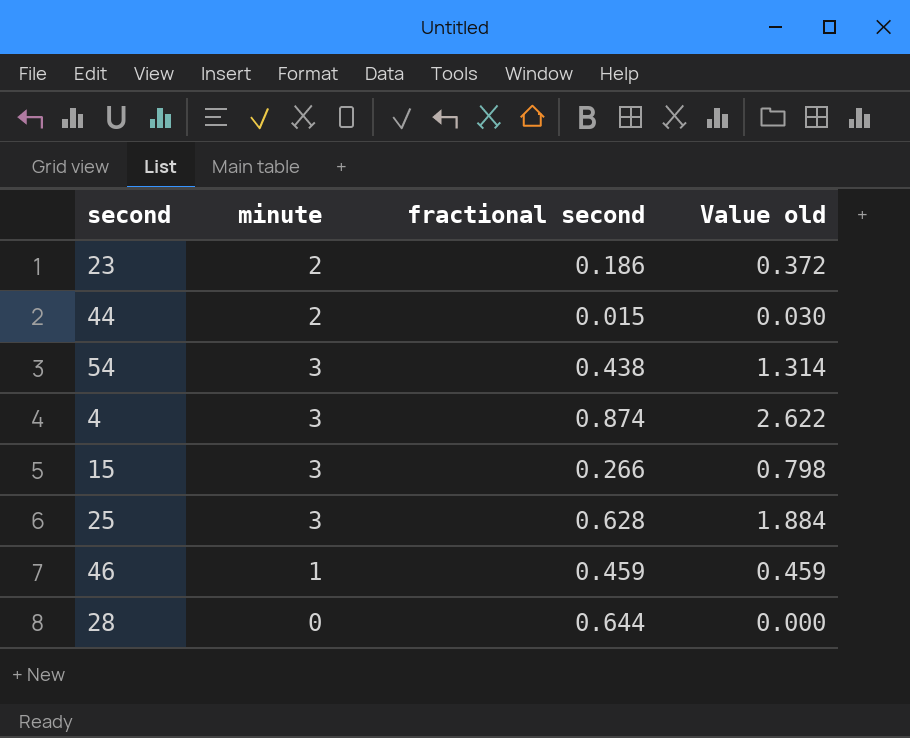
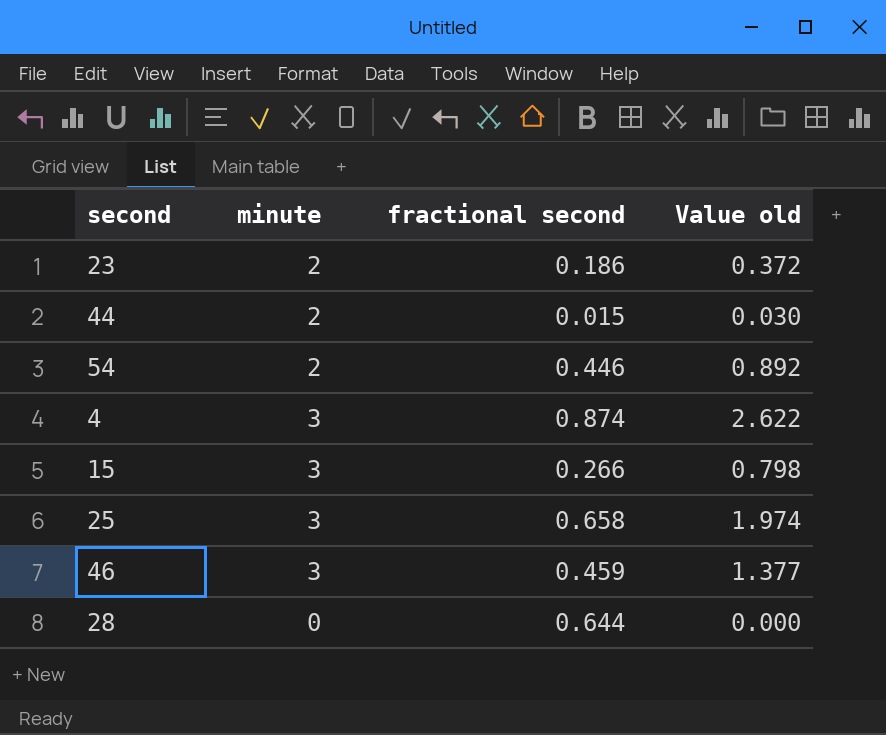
54 | minute: 3 -> 2
54 | fractional second: 0.438 -> 0.446
54 | Value old: 1.314 -> 0.892
25 | fractional second: 0.628 -> 0.658
25 | Value old: 1.884 -> 1.974
46 | minute: 1 -> 3
46 | Value old: 0.459 -> 1.377

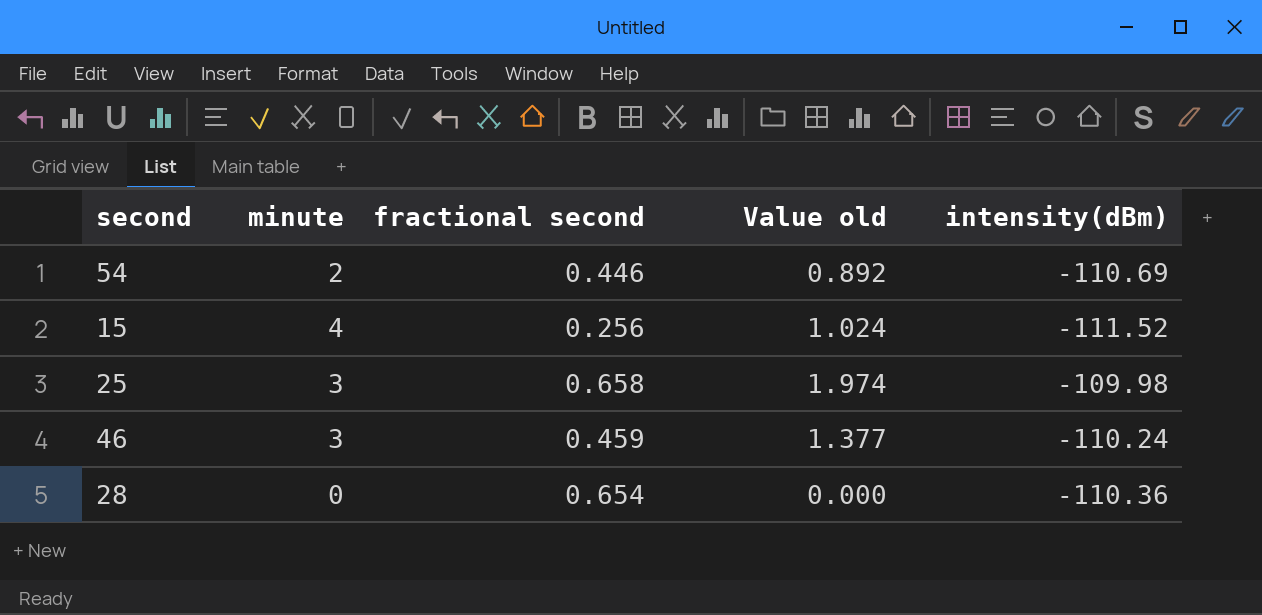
column intensity(dBm) | position: none -> 5
row 23: 2 | 0.186 | 0.372 -> none
row 44: 2 | 0.015 | 0.030 -> none
row 4: 3 | 0.874 | 2.622 -> none
15 | minute: 3 -> 4
15 | fractional second: 0.266 -> 0.256
15 | Value old: 0.798 -> 1.024
28 | fractional second: 0.644 -> 0.654

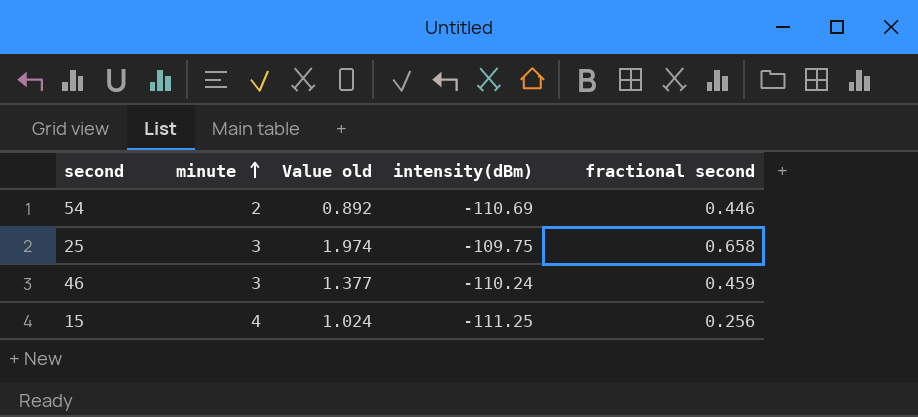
row order: none -> minute ascending
column fractional second | position: 3 -> 5
row 28: 0 | 0.654 | 0.000 | -110.36 -> none
25 | intensity(dBm): -109.98 -> -109.75
15 | intensity(dBm): -111.52 -> -111.25

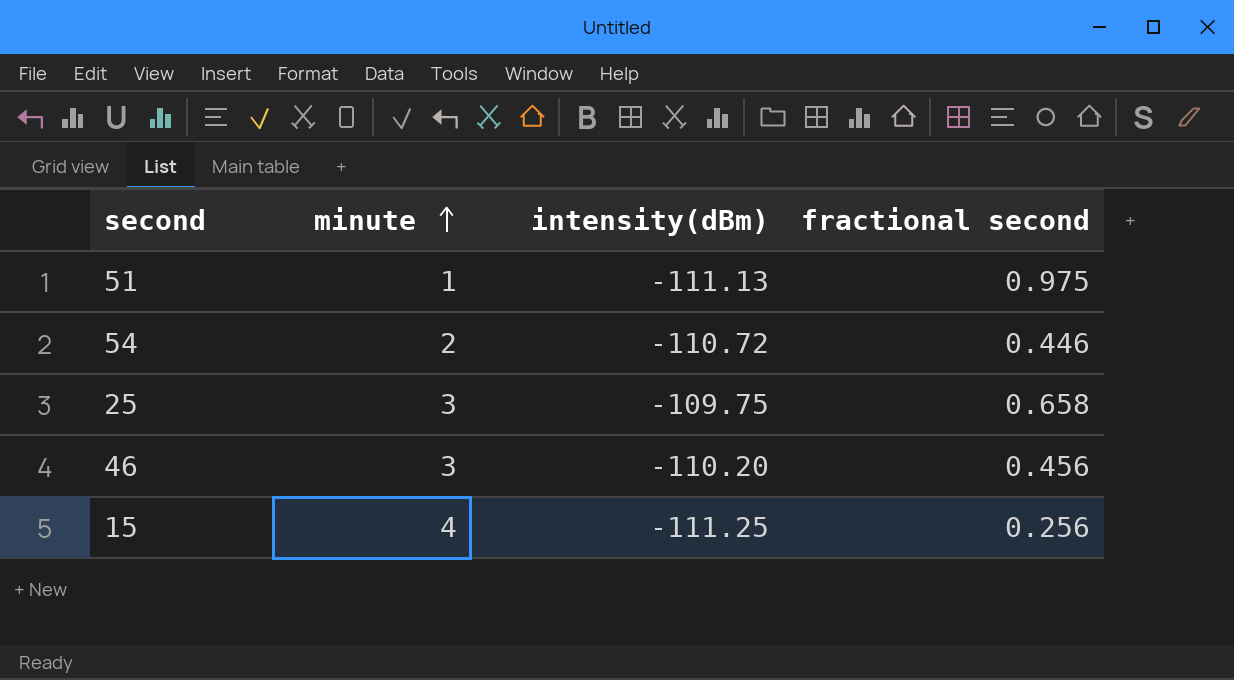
column Value old | formula: [minute] * [fractional second] -> none
row 51: none -> 1 | -111.13 | 0.975
54 | intensity(dBm): -110.69 -> -110.72
46 | intensity(dBm): -110.24 -> -110.20
46 | fractional second: 0.459 -> 0.456

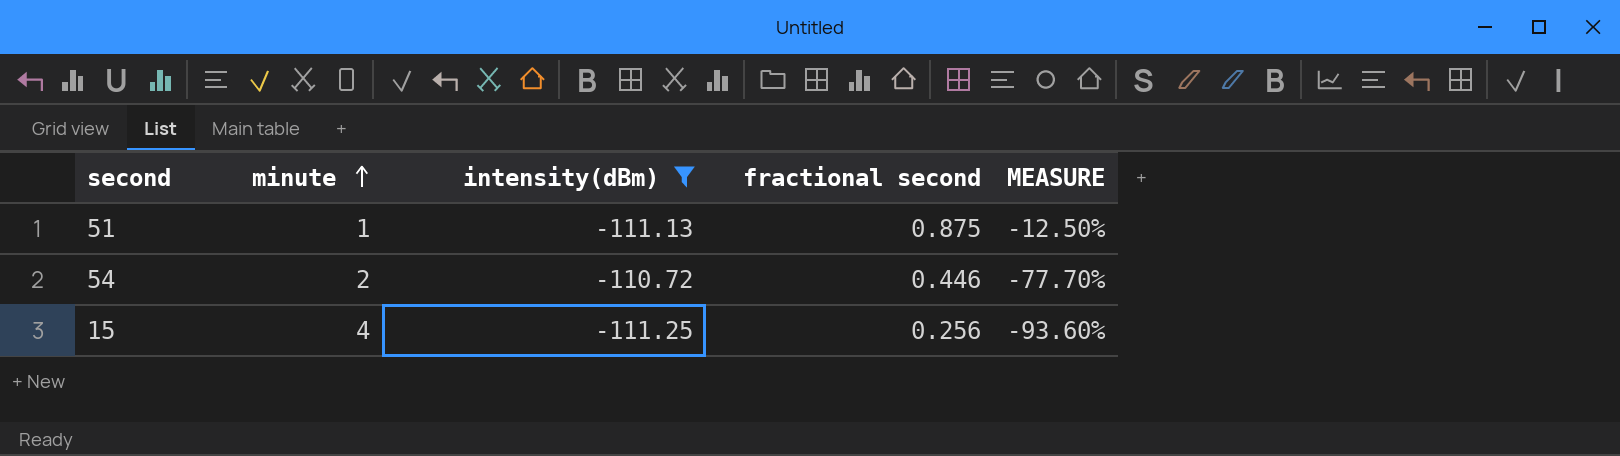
filter: none -> intensity(dBm) <= -110.72
column MEASURE | formula: none -> ([fractional second] - [minute]) / [minute]
51 | fractional second: 0.975 -> 0.875

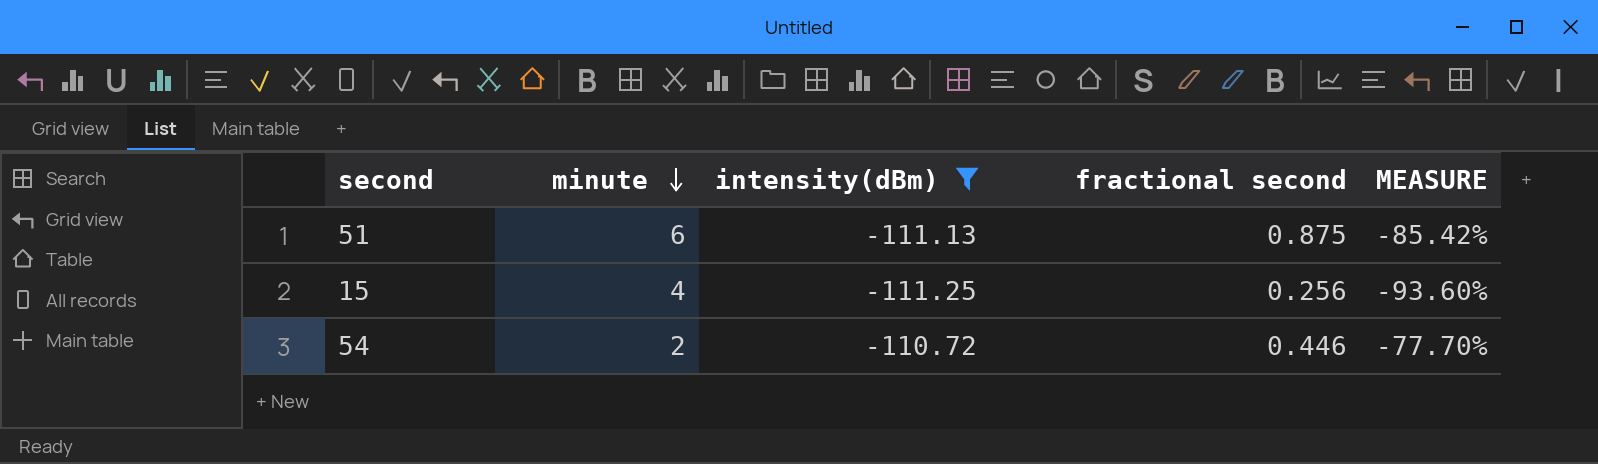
row order: minute ascending -> minute descending
51 | minute: 1 -> 6
51 | MEASURE: -12.50% -> -85.42%

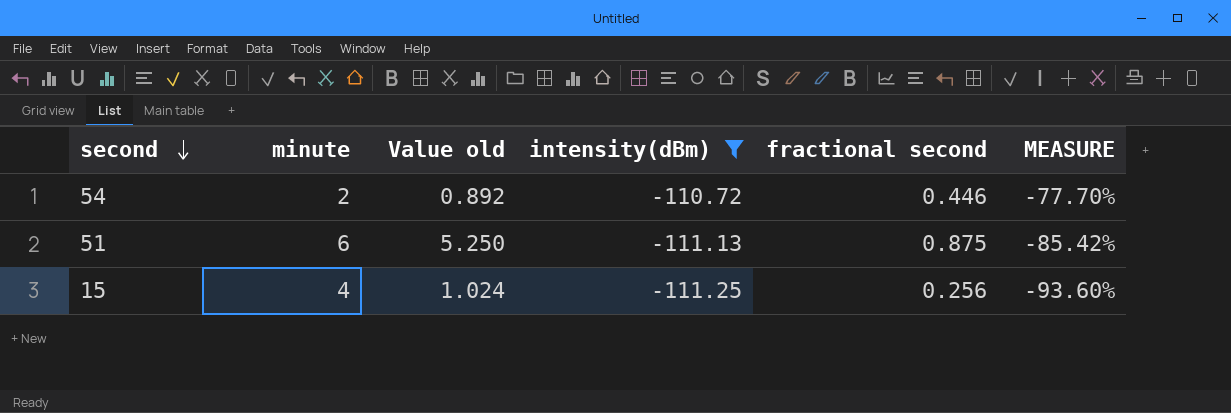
row order: minute descending -> second descending
column Value old | formula: none -> [minute] * [fractional second]

